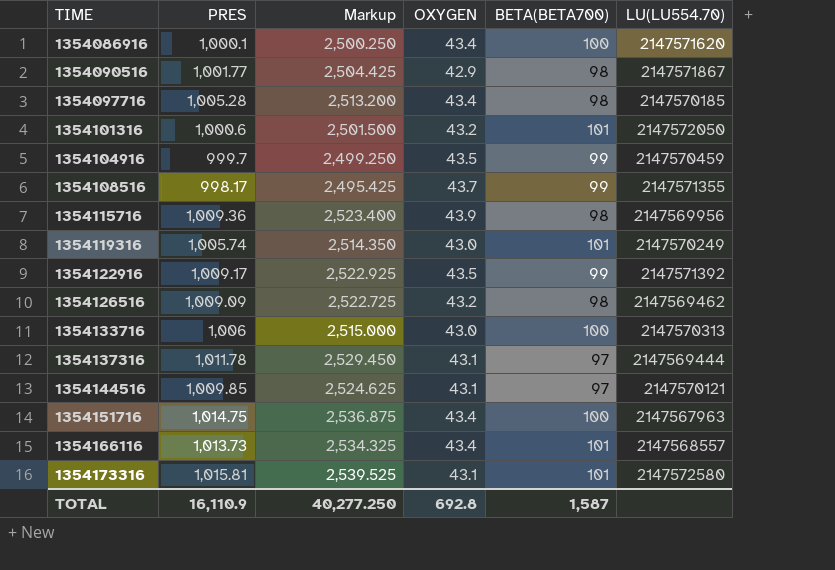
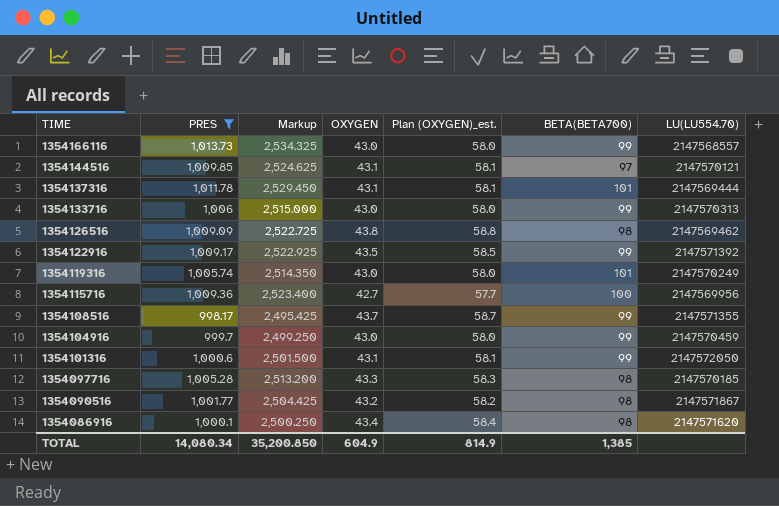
filter: none -> PRES <= 1,013.73
row order: TIME ascending -> TIME descending
column Plan (OXYGEN)_est. | formula: none -> [OXYGEN] + 15
1354166116 | OXYGEN: 43.4 -> 43.0
1354166116 | BETA(BETA700): 101 -> 99
1354137316 | BETA(BETA700): 97 -> 101
1354133716 | BETA(BETA700): 100 -> 99
1354126516 | OXYGEN: 43.2 -> 43.8
1354115716 | OXYGEN: 43.9 -> 42.7
1354115716 | BETA(BETA700): 98 -> 100
1354104916 | OXYGEN: 43.5 -> 43.0
1354101316 | OXYGEN: 43.2 -> 43.1
1354101316 | BETA(BETA700): 101 -> 99
1354097716 | OXYGEN: 43.4 -> 43.3
1354090516 | OXYGEN: 42.9 -> 43.2
1354086916 | BETA(BETA700): 100 -> 98
TOTAL | PRES: 16,110.9 -> 14,080.34
TOTAL | Markup: 40,277.250 -> 35,200.850
TOTAL | OXYGEN: 692.8 -> 604.9
TOTAL | BETA(BETA700): 1,587 -> 1,385

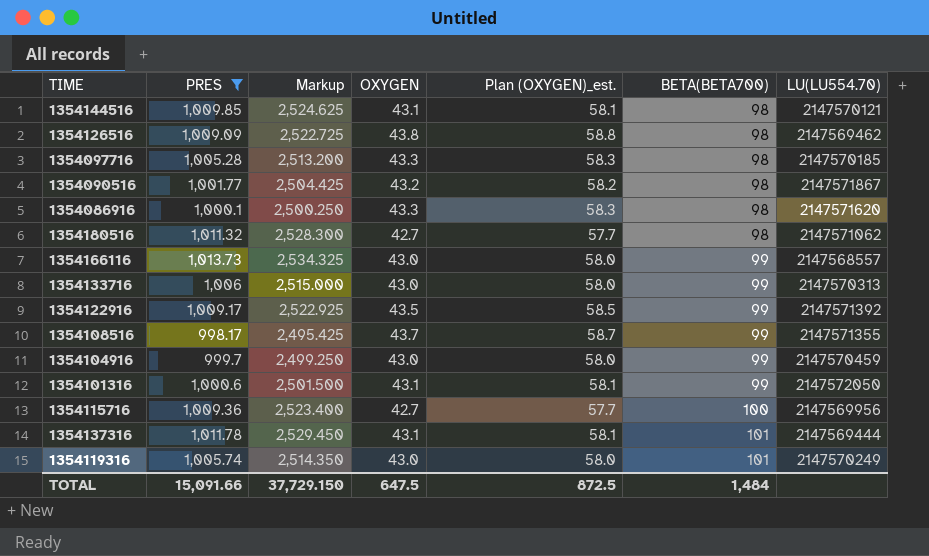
row order: TIME descending -> BETA(BETA700) ascending
1354144516 | BETA(BETA700): 97 -> 98
1354086916 | OXYGEN: 43.4 -> 43.3
1354086916 | Plan (OXYGEN)_est.: 58.4 -> 58.3
row 1354180516: none -> 1,011.32 | 2,528.300 | 42.7 | 57.7 | 98 | 2147571062
TOTAL | PRES: 14,080.34 -> 15,091.66
TOTAL | Markup: 35,200.850 -> 37,729.150
TOTAL | OXYGEN: 604.9 -> 647.5
TOTAL | Plan (OXYGEN)_est.: 814.9 -> 872.5
TOTAL | BETA(BETA700): 1,385 -> 1,484

